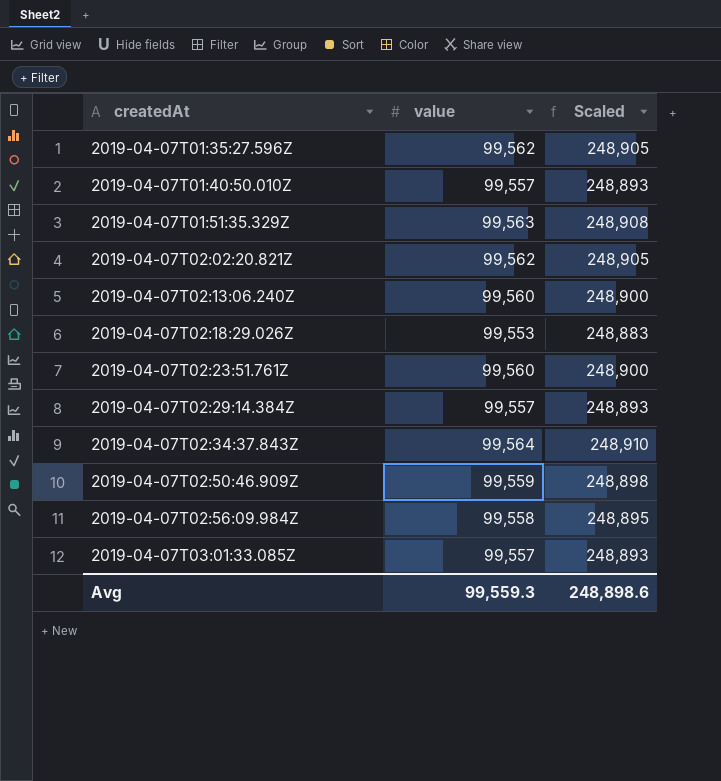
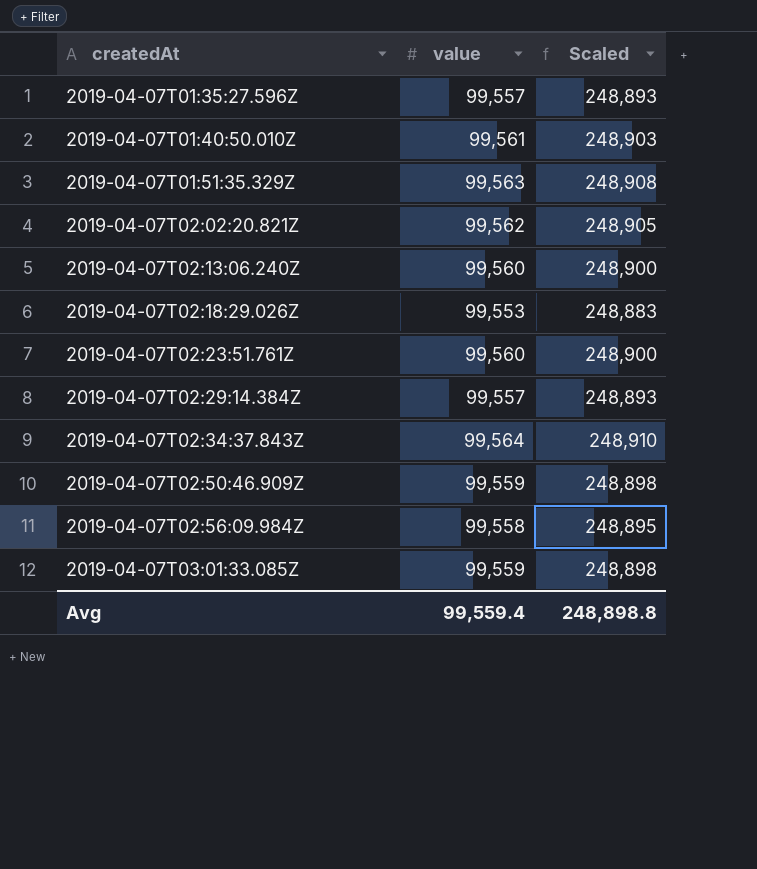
2019-04-07T01:35:27.596Z | value: 99,562 -> 99,557
2019-04-07T01:35:27.596Z | Scaled: 248,905 -> 248,893
2019-04-07T01:40:50.010Z | value: 99,557 -> 99,561
2019-04-07T01:40:50.010Z | Scaled: 248,893 -> 248,903
2019-04-07T03:01:33.085Z | value: 99,557 -> 99,559
2019-04-07T03:01:33.085Z | Scaled: 248,893 -> 248,898
Avg | value: 99,559.3 -> 99,559.4
Avg | Scaled: 248,898.6 -> 248,898.8

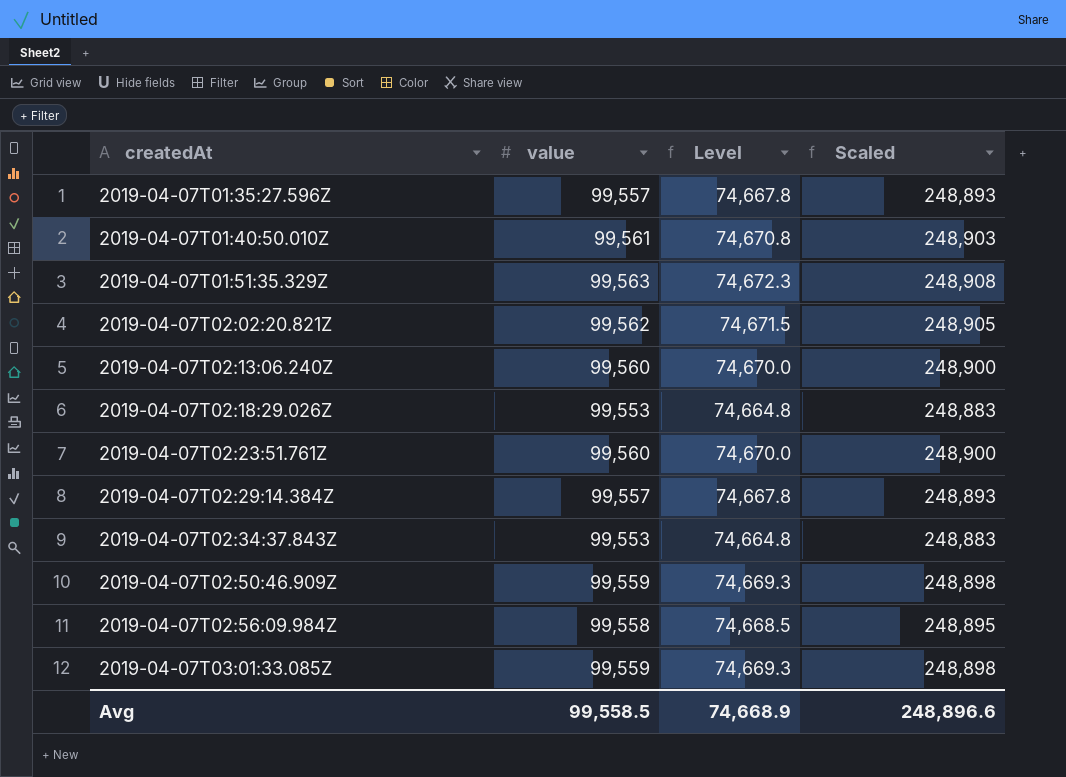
column Level | formula: none -> [value] * 0.75
2019-04-07T02:34:37.843Z | value: 99,564 -> 99,553
2019-04-07T02:34:37.843Z | Scaled: 248,910 -> 248,883
Avg | value: 99,559.4 -> 99,558.5
Avg | Scaled: 248,898.8 -> 248,896.6

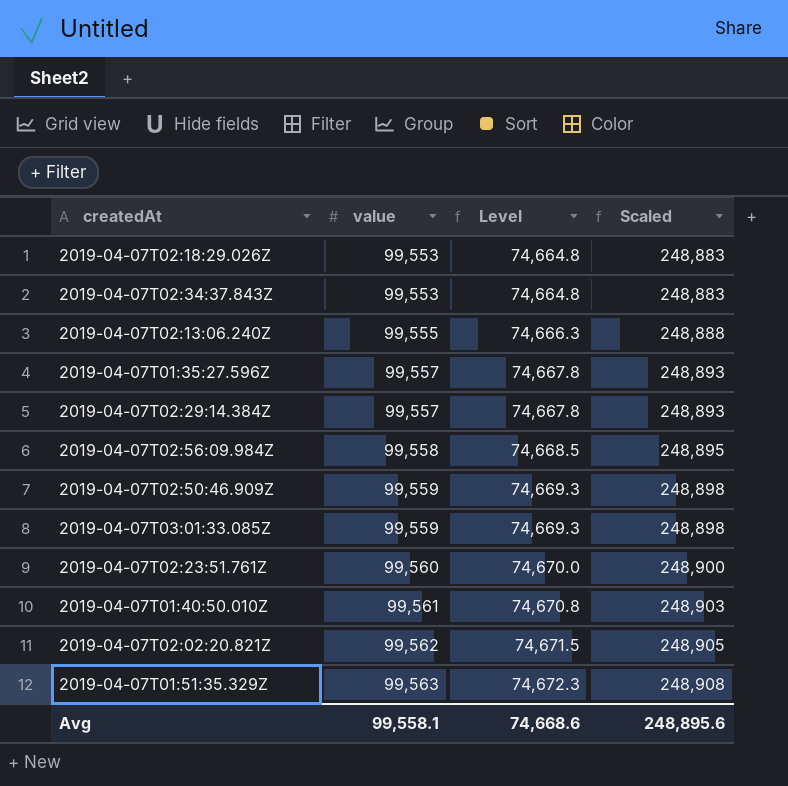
row order: createdAt ascending -> value ascending
2019-04-07T02:13:06.240Z | value: 99,560 -> 99,555
2019-04-07T02:13:06.240Z | Level: 74,670.0 -> 74,666.3
2019-04-07T02:13:06.240Z | Scaled: 248,900 -> 248,888
Avg | value: 99,558.5 -> 99,558.1
Avg | Level: 74,668.9 -> 74,668.6
Avg | Scaled: 248,896.6 -> 248,895.6

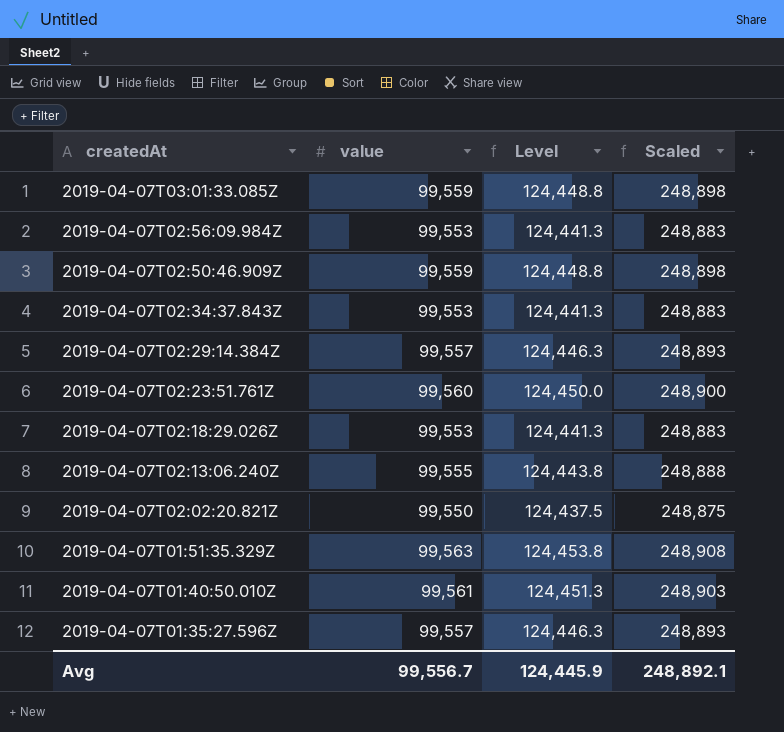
row order: value ascending -> createdAt descending
column Level | formula: [value] * 0.75 -> [value] * 1.25
2019-04-07T02:56:09.984Z | value: 99,558 -> 99,553
2019-04-07T02:56:09.984Z | Scaled: 248,895 -> 248,883
2019-04-07T02:02:20.821Z | value: 99,562 -> 99,550
2019-04-07T02:02:20.821Z | Scaled: 248,905 -> 248,875
Avg | value: 99,558.1 -> 99,556.7
Avg | Level: 74,668.6 -> 124,445.9
Avg | Scaled: 248,895.6 -> 248,892.1

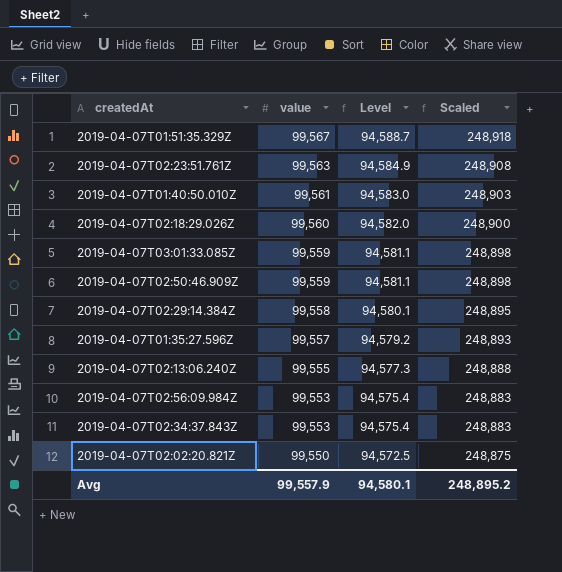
row order: createdAt descending -> value descending
column Level | formula: [value] * 1.25 -> [value] * 0.95
2019-04-07T01:51:35.329Z | value: 99,563 -> 99,567
2019-04-07T01:51:35.329Z | Scaled: 248,908 -> 248,918
2019-04-07T02:23:51.761Z | value: 99,560 -> 99,563
2019-04-07T02:23:51.761Z | Scaled: 248,900 -> 248,908
2019-04-07T02:18:29.026Z | value: 99,553 -> 99,560
2019-04-07T02:18:29.026Z | Scaled: 248,883 -> 248,900
2019-04-07T02:29:14.384Z | value: 99,557 -> 99,558
2019-04-07T02:29:14.384Z | Scaled: 248,893 -> 248,895
Avg | value: 99,556.7 -> 99,557.9
Avg | Level: 124,445.9 -> 94,580.1
Avg | Scaled: 248,892.1 -> 248,895.2

